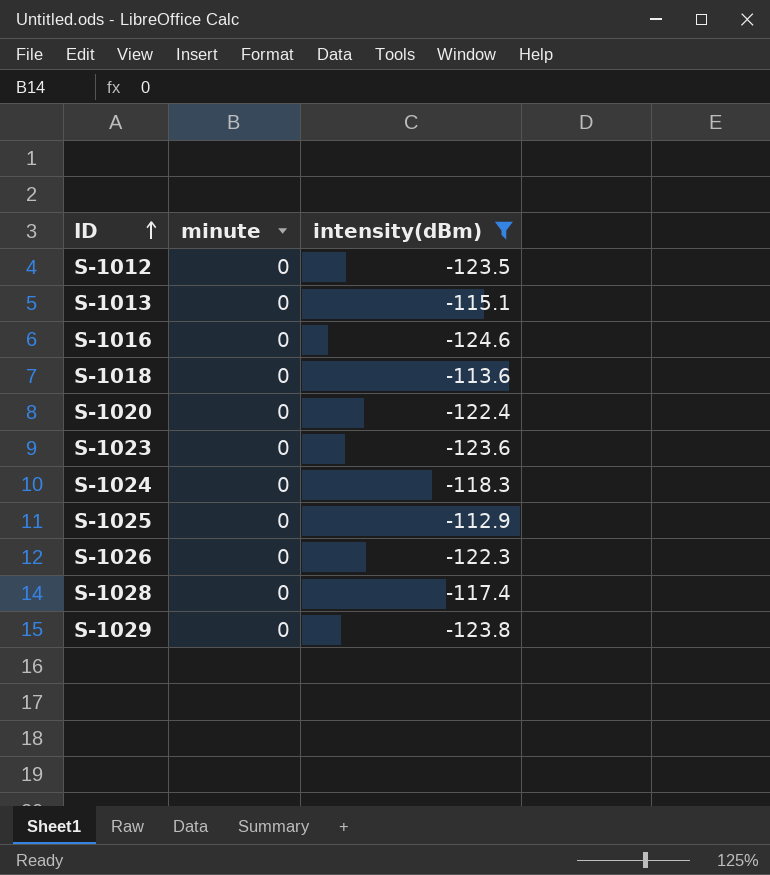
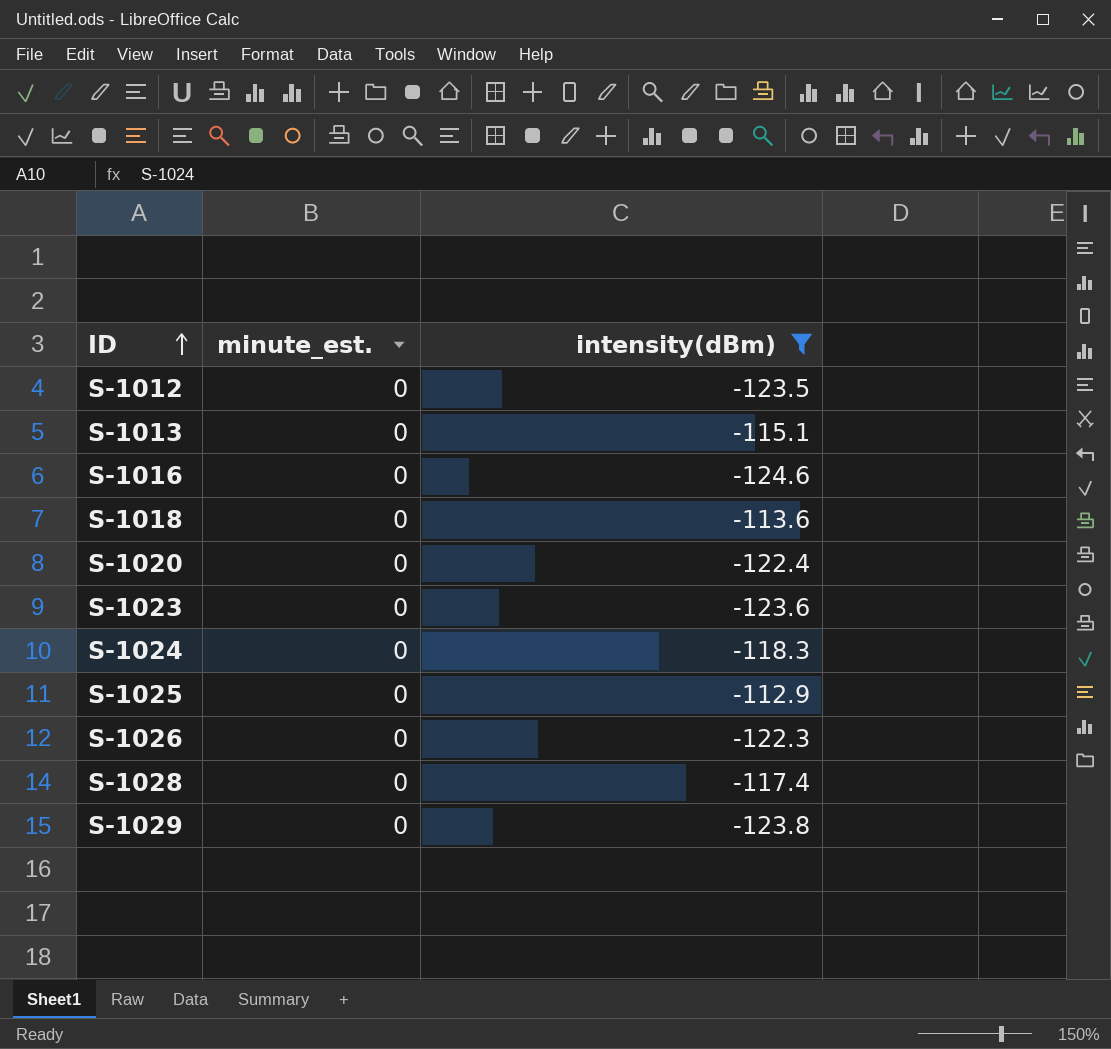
column name: minute -> minute_est.

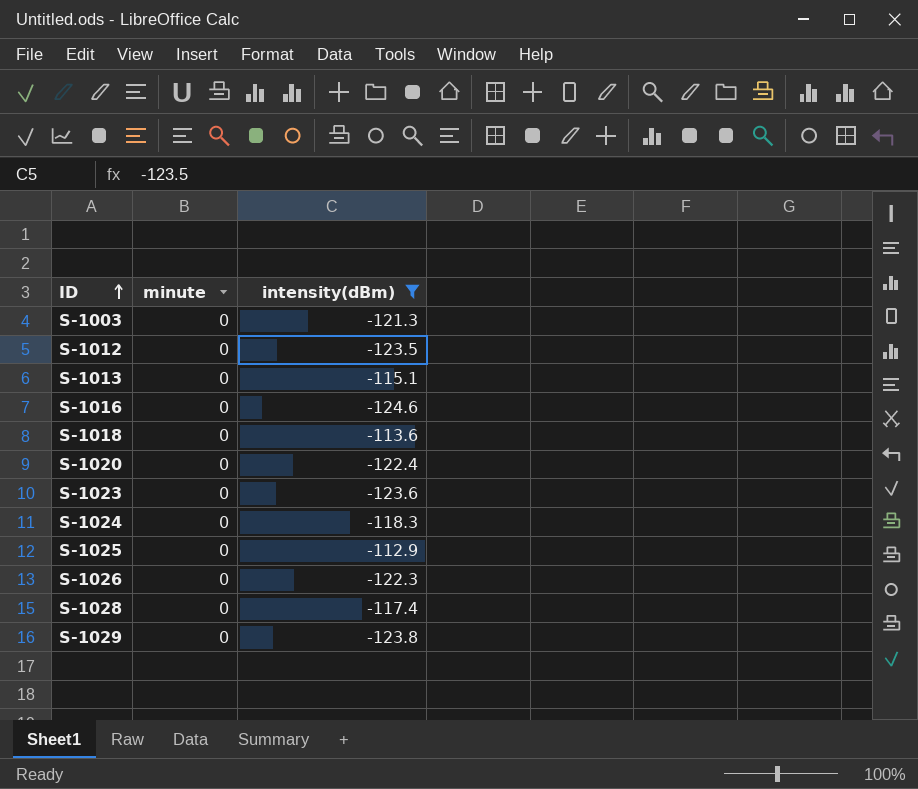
column name: minute_est. -> minute
row S-1003: none -> 0 | -121.3

